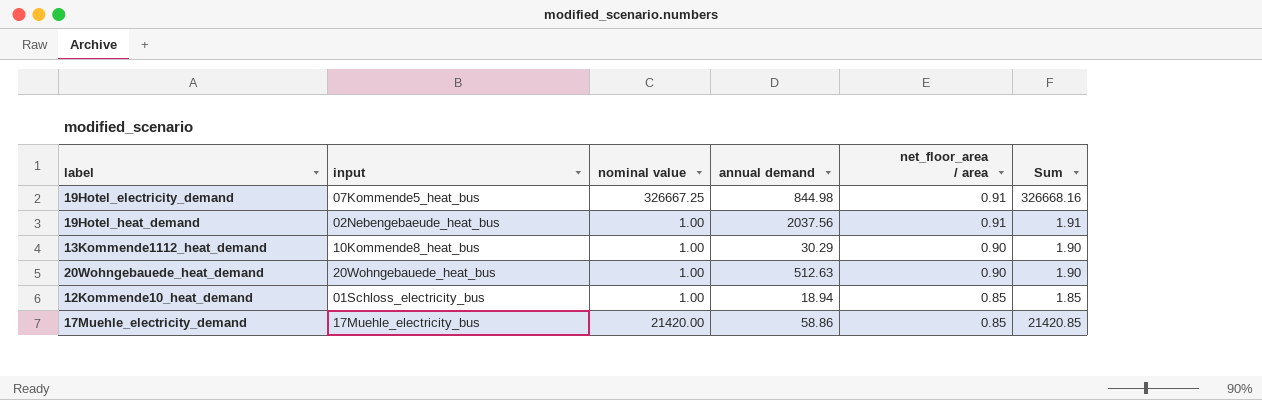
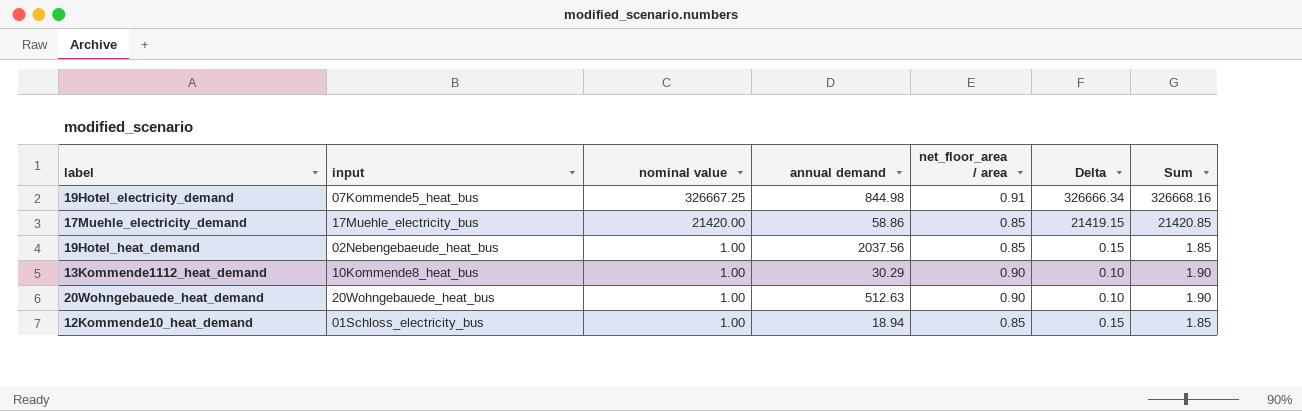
row order: net_floor_area / area descending -> nominal value descending
column Delta | formula: none -> [nominal value] - [net_floor_area / area]
19Hotel_heat_demand | net_floor_area / area: 0.91 -> 0.85
19Hotel_heat_demand | Sum: 1.91 -> 1.85

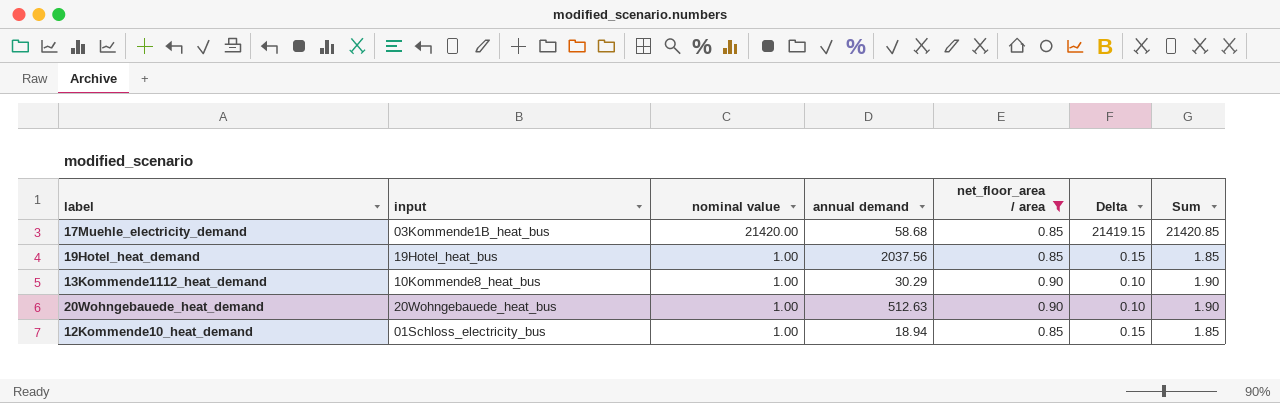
filter: none -> net_floor_area / area != 0.91
17Muehle_electricity_demand | input: 17Muehle_electricity_bus -> 03Kommende1B_heat_bus
17Muehle_electricity_demand | annual demand: 58.86 -> 58.68
19Hotel_heat_demand | input: 02Nebengebaeude_heat_bus -> 19Hotel_heat_bus

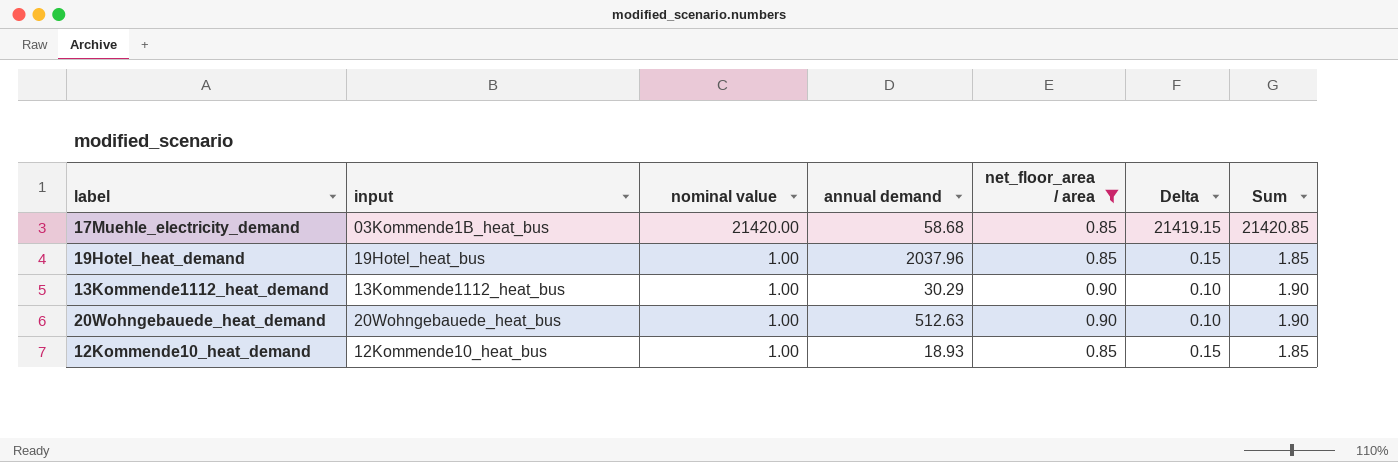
19Hotel_heat_demand | annual demand: 2037.56 -> 2037.96
13Kommende1112_heat_demand | input: 10Kommende8_heat_bus -> 13Kommende1112_heat_bus
12Kommende10_heat_demand | input: 01Schloss_electricity_bus -> 12Kommende10_heat_bus
12Kommende10_heat_demand | annual demand: 18.94 -> 18.93

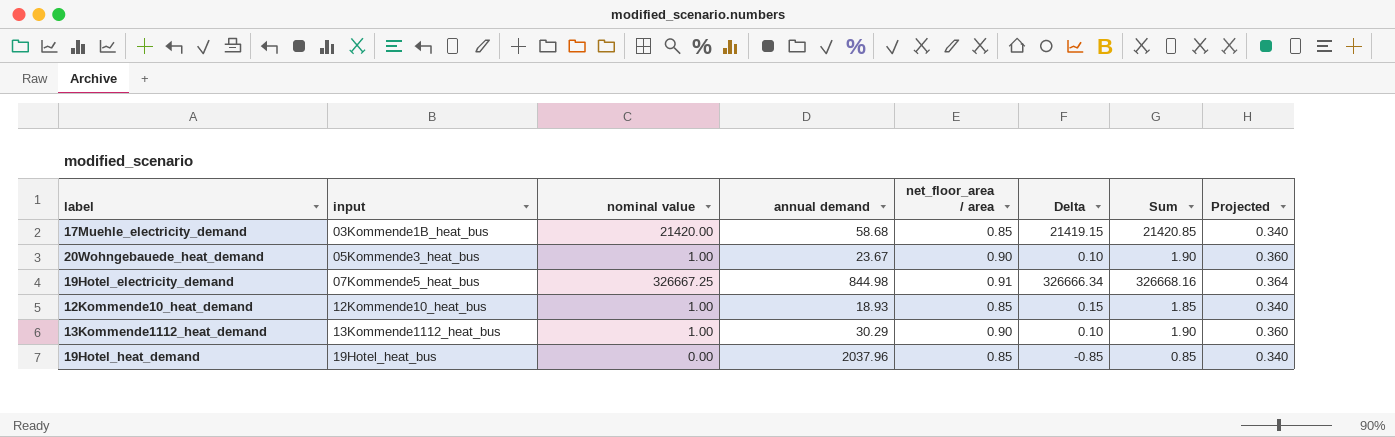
filter: net_floor_area / area != 0.91 -> none
row order: nominal value descending -> input ascending
column Projected | formula: none -> [net_floor_area / area] * 0.4
20Wohngebauede_heat_demand | input: 20Wohngebauede_heat_bus -> 05Kommende3_heat_bus
20Wohngebauede_heat_demand | annual demand: 512.63 -> 23.67
19Hotel_heat_demand | nominal value: 1.00 -> 0.00
19Hotel_heat_demand | Delta: 0.15 -> -0.85
19Hotel_heat_demand | Sum: 1.85 -> 0.85

